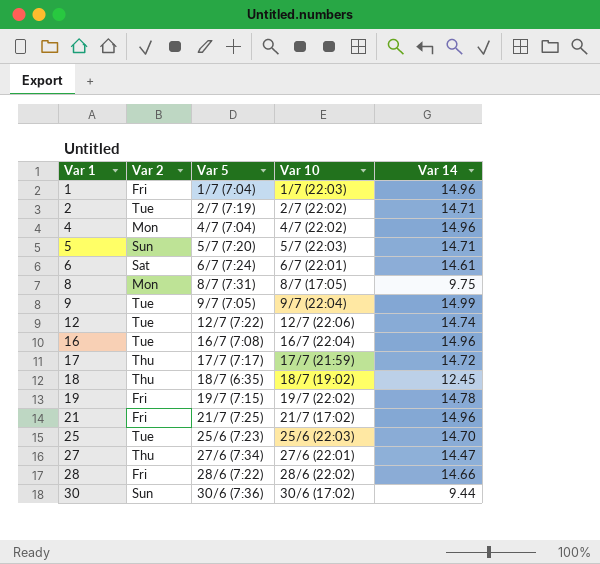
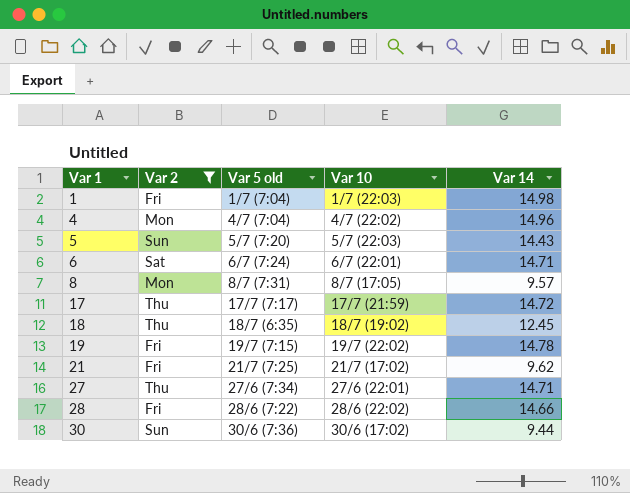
filter: none -> Var 2 != Tue
column name: Var 5 -> Var 5 old
1 | Var 14: 14.96 -> 14.98
5 | Var 14: 14.71 -> 14.43
6 | Var 14: 14.61 -> 14.71
8 | Var 14: 9.75 -> 9.57
21 | Var 14: 14.96 -> 9.62
27 | Var 14: 14.47 -> 14.71

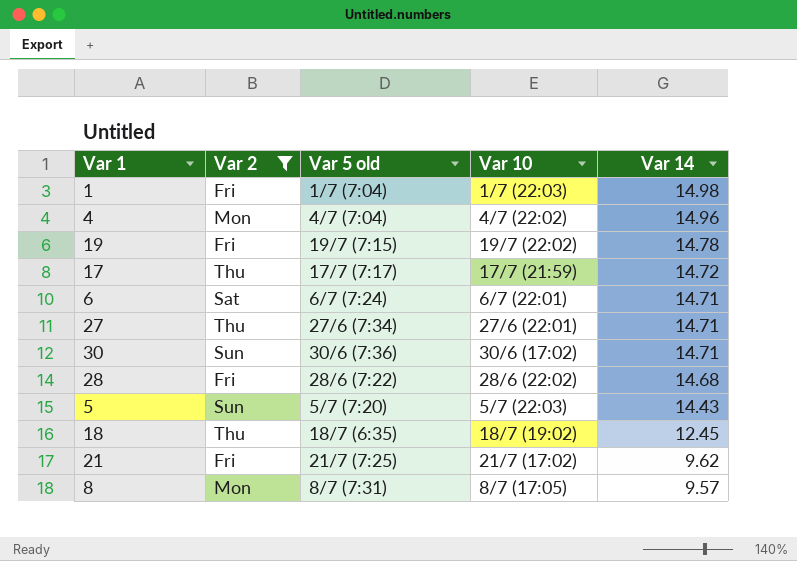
row order: Var 1 ascending -> Var 14 descending
30 | Var 14: 9.44 -> 14.71
28 | Var 14: 14.66 -> 14.68

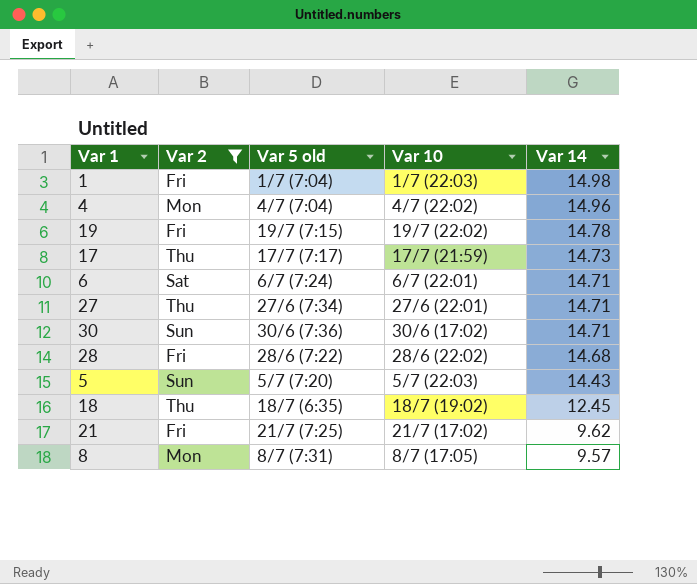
17 | Var 14: 14.72 -> 14.73

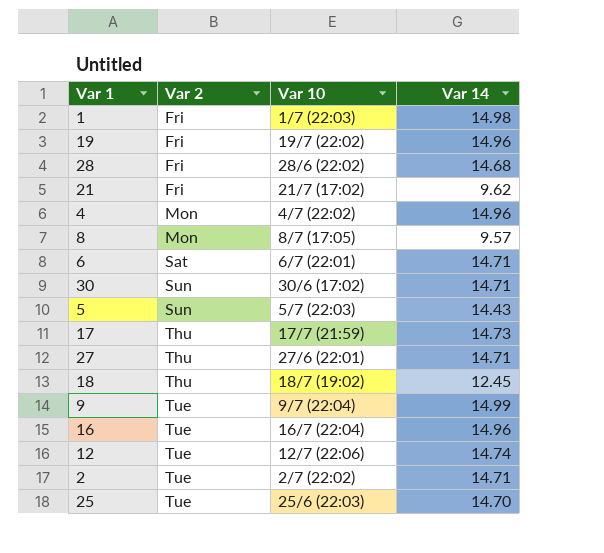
filter: Var 2 != Tue -> none
row order: Var 14 descending -> Var 2 ascending
column Var 5 old | position: 3 -> none
19 | Var 14: 14.78 -> 14.96

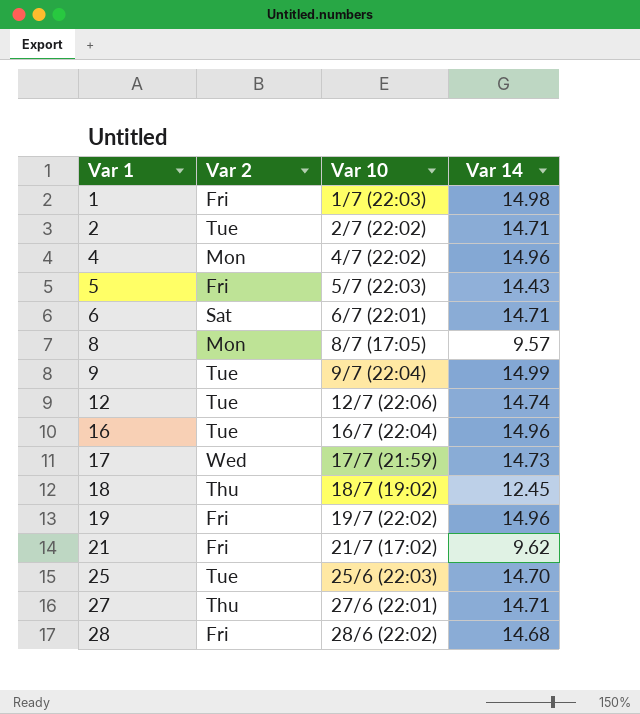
row order: Var 2 ascending -> Var 1 ascending
row 30: Sun | 30/6 (17:02) | 14.71 -> none
5 | Var 2: Sun -> Fri
17 | Var 2: Thu -> Wed

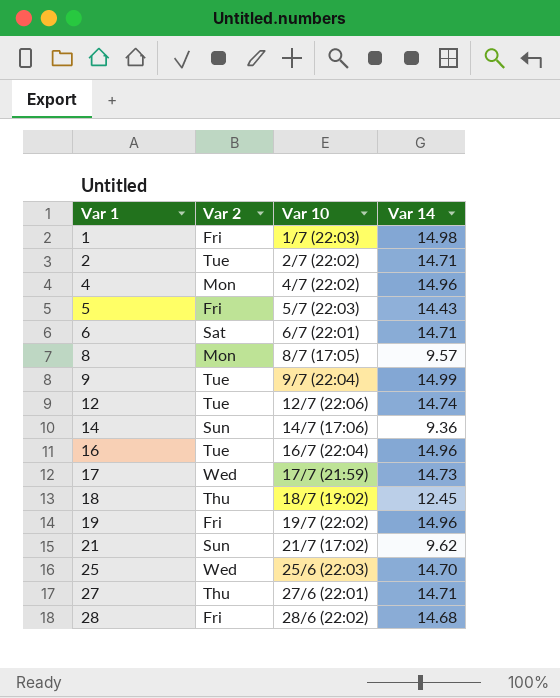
row 14: none -> Sun | 14/7 (17:06) | 9.36
21 | Var 2: Fri -> Sun
25 | Var 2: Tue -> Wed

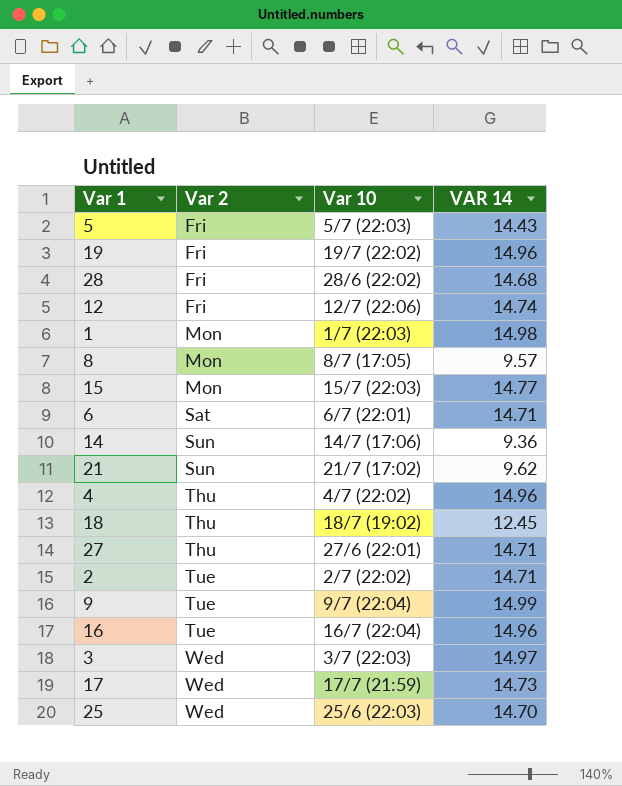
row order: Var 1 ascending -> Var 2 ascending
column name: Var 14 -> VAR 14
12 | Var 2: Tue -> Fri
1 | Var 2: Fri -> Mon
row 15: none -> Mon | 15/7 (22:03) | 14.77
4 | Var 2: Mon -> Thu
row 3: none -> Wed | 3/7 (22:03) | 14.97

